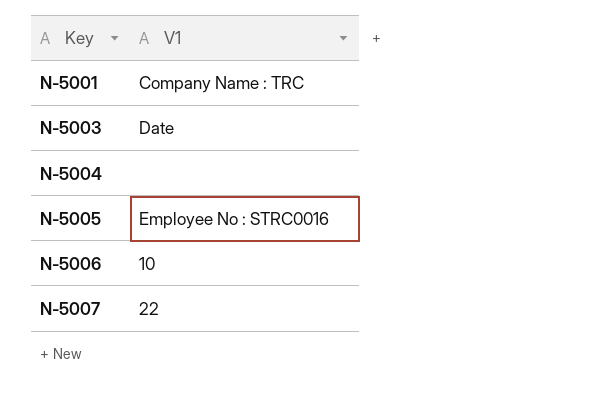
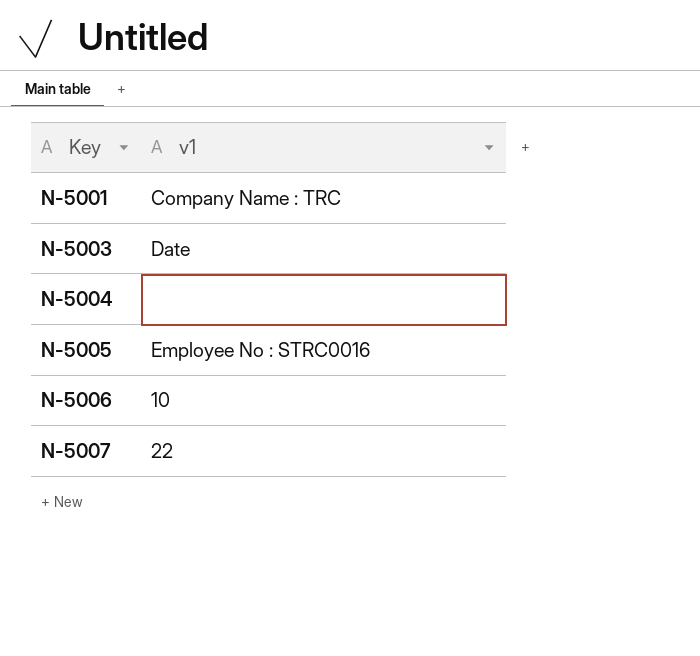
column name: V1 -> v1

